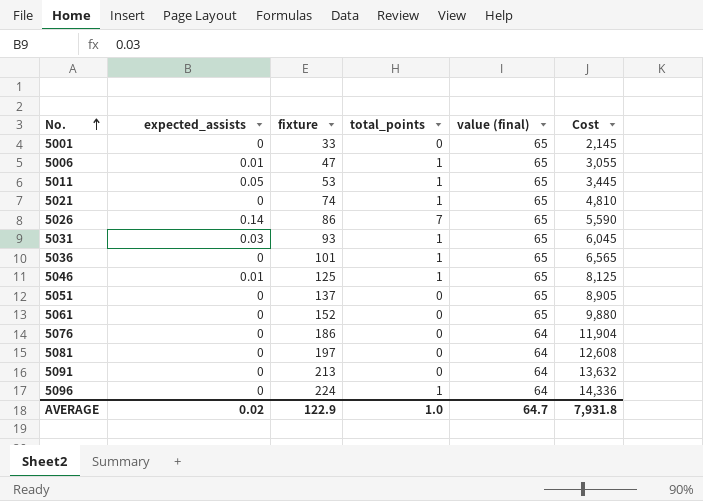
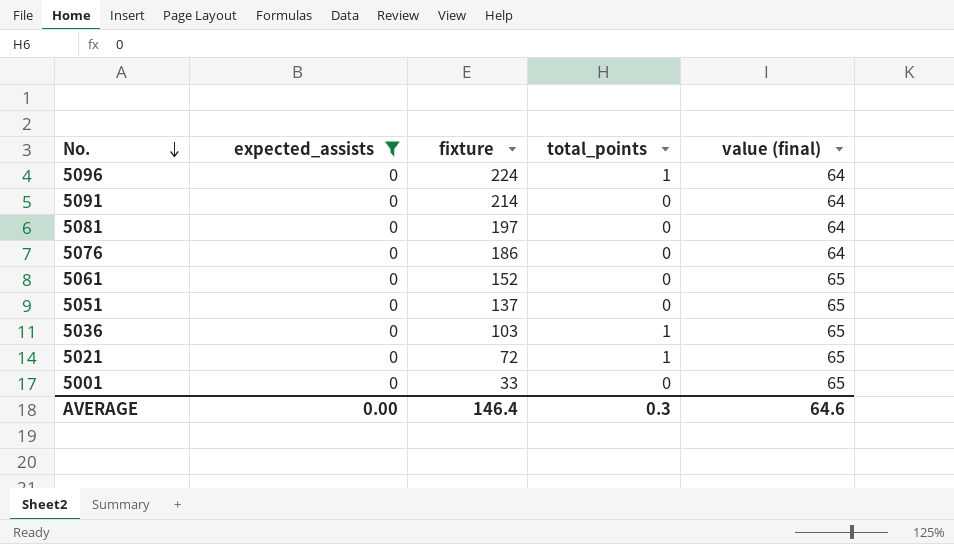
filter: none -> expected_assists = 0
row order: No. ascending -> No. descending
column Cost | formula: [fixture] * [value (final)] -> none
5091 | fixture: 213 -> 214
5036 | fixture: 101 -> 103
5021 | fixture: 74 -> 72
AVERAGE | expected_assists: 0.02 -> 0.00
AVERAGE | fixture: 122.9 -> 146.4
AVERAGE | total_points: 1.0 -> 0.3
AVERAGE | value (final): 64.7 -> 64.6

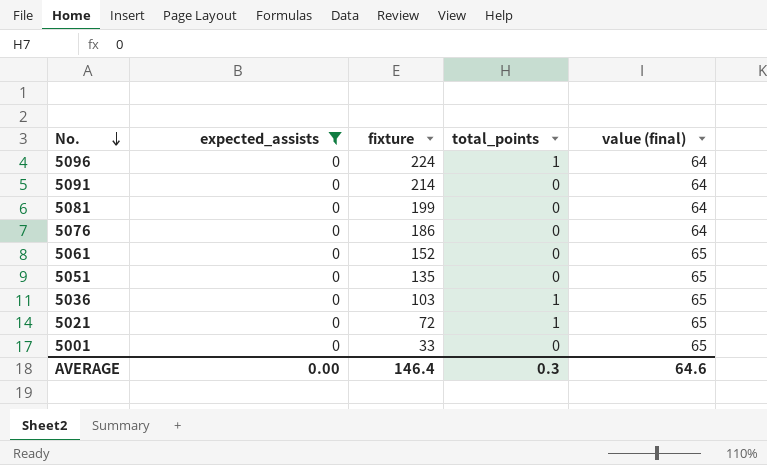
5081 | fixture: 197 -> 199
5051 | fixture: 137 -> 135

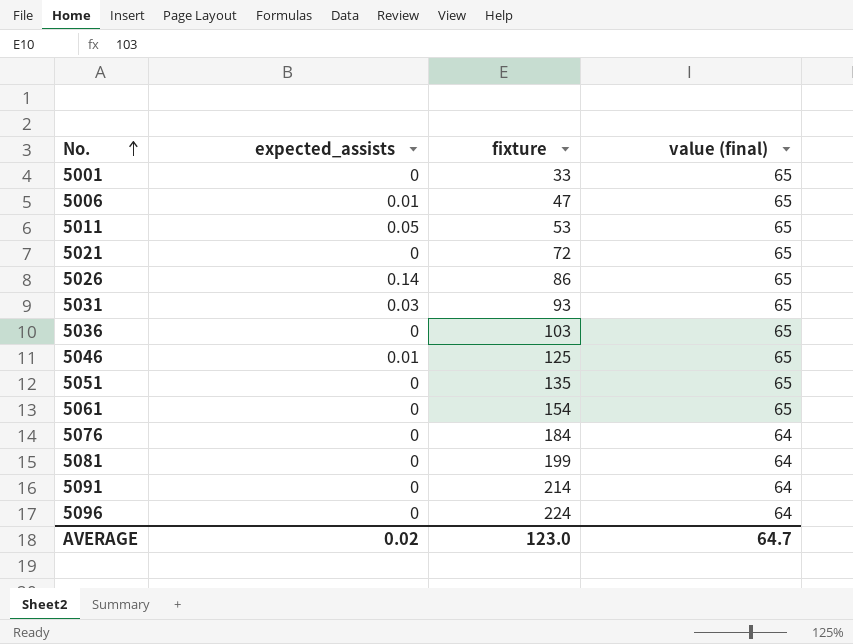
filter: expected_assists = 0 -> none
row order: No. descending -> No. ascending
column total_points | position: 4 -> none
5061 | fixture: 152 -> 154
5076 | fixture: 186 -> 184
AVERAGE | expected_assists: 0.00 -> 0.02
AVERAGE | fixture: 146.4 -> 123.0
AVERAGE | value (final): 64.6 -> 64.7

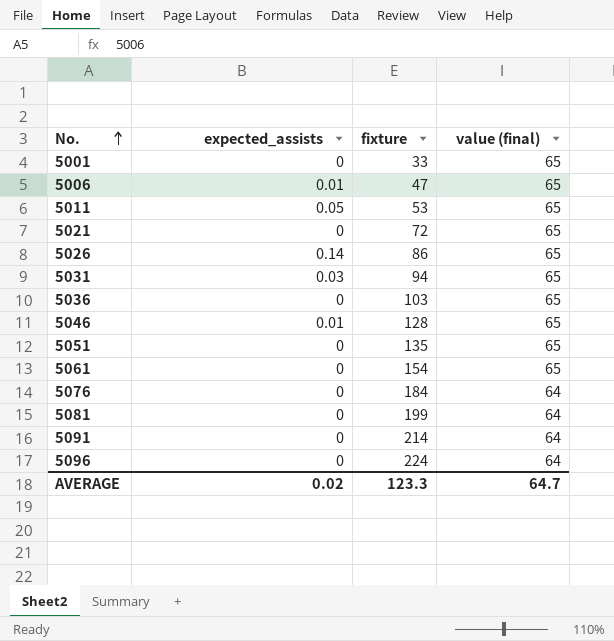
5031 | fixture: 93 -> 94
5046 | fixture: 125 -> 128
AVERAGE | fixture: 123.0 -> 123.3

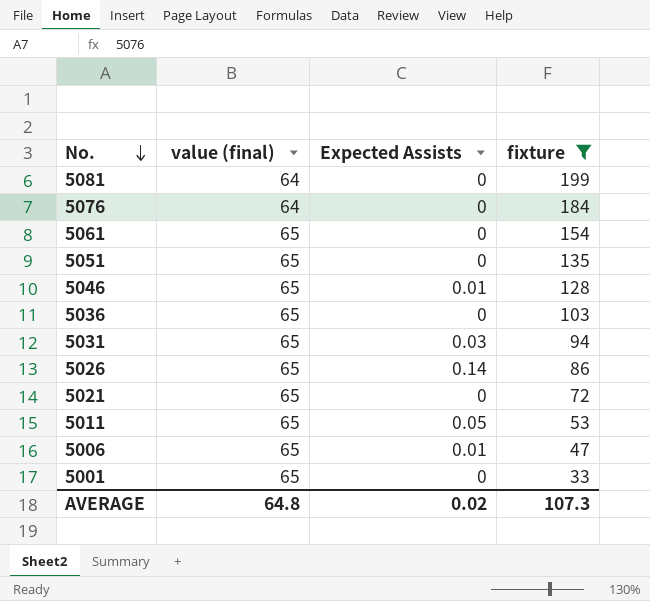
filter: none -> fixture <= 199
row order: No. ascending -> No. descending
column value (final) | position: 4 -> 2
column name: expected_assists -> Expected Assists
AVERAGE | value (final): 64.7 -> 64.8
AVERAGE | fixture: 123.3 -> 107.3

